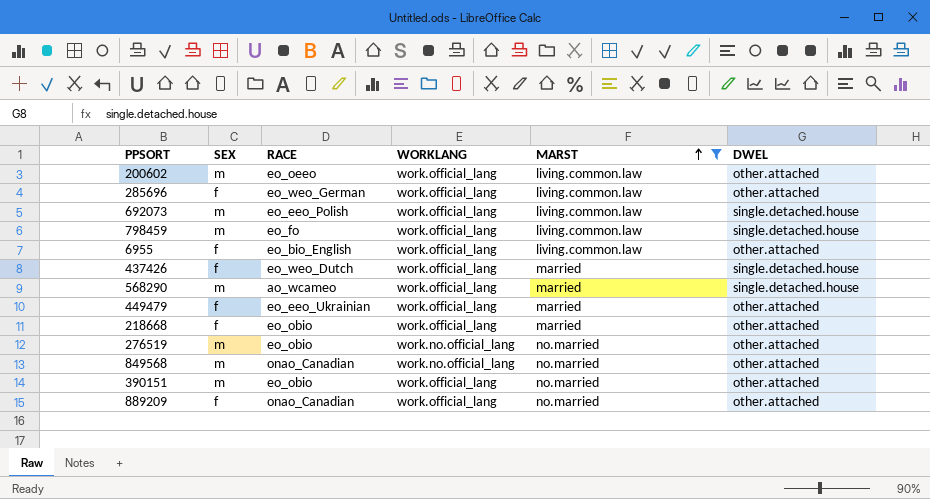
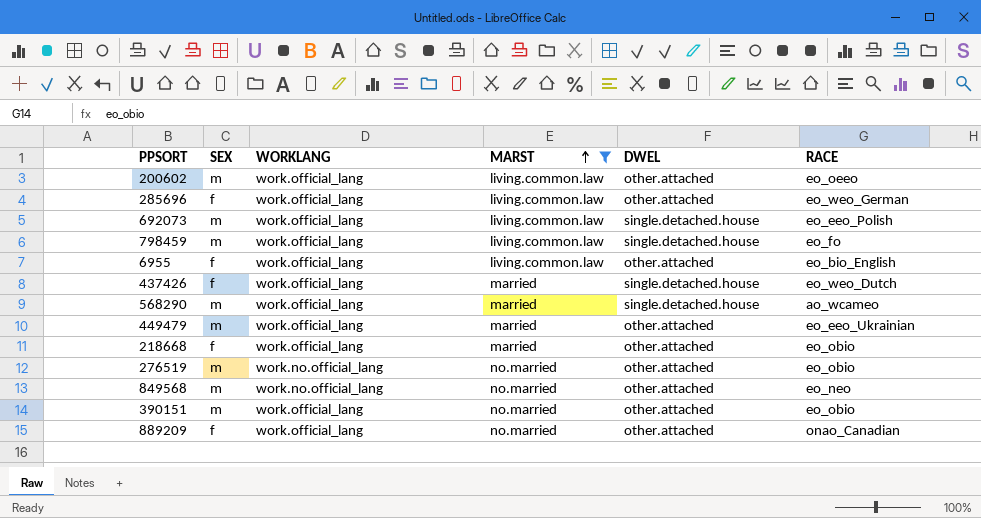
column RACE | position: 3 -> 6
449479 | SEX: f -> m
849568 | RACE: onao_Canadian -> eo_neo

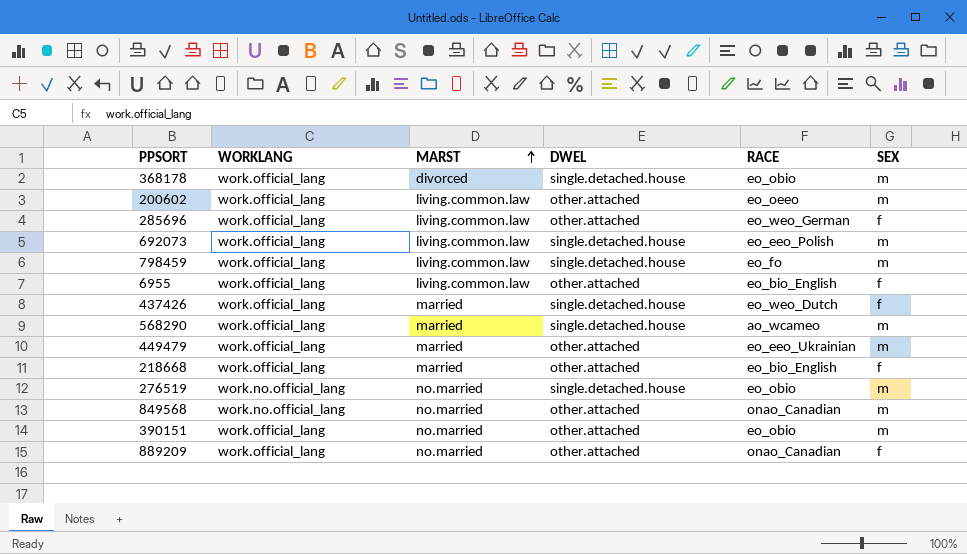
filter: MARST != divorced -> none
column SEX | position: 2 -> 6
218668 | RACE: eo_obio -> eo_bio_English
276519 | DWEL: other.attached -> single.detached.house
849568 | RACE: eo_neo -> onao_Canadian

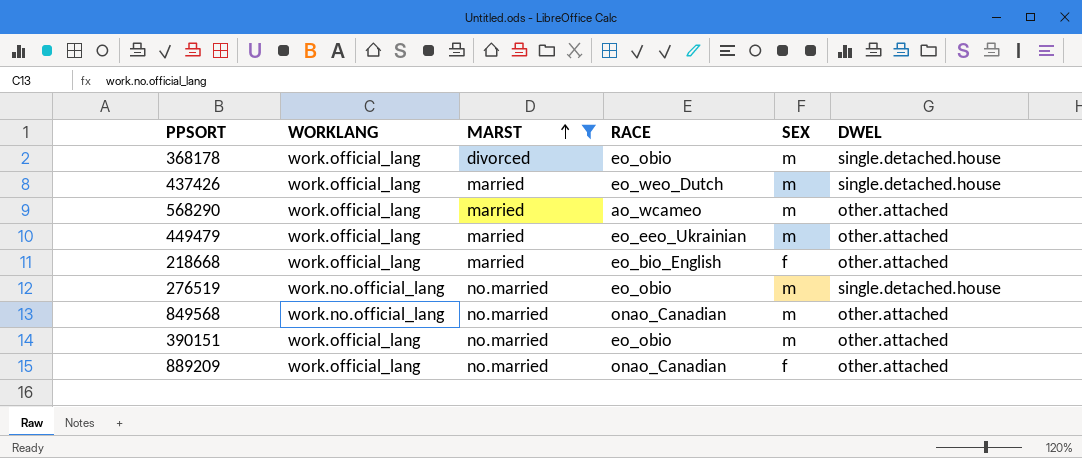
filter: none -> MARST != living.common.law
column DWEL | position: 4 -> 6
437426 | SEX: f -> m
568290 | DWEL: single.detached.house -> other.attached

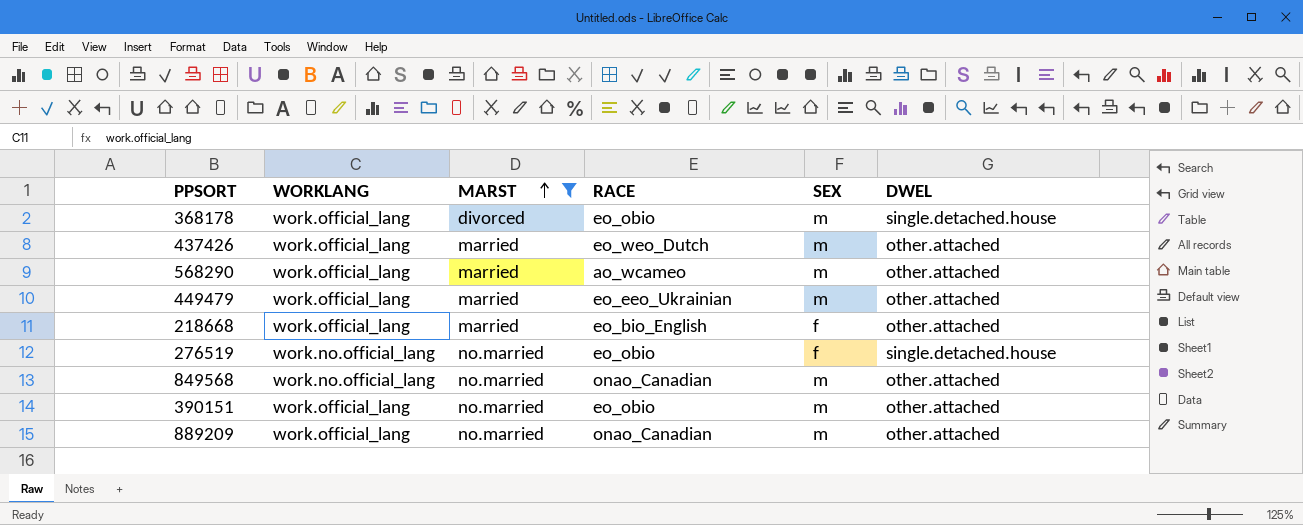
437426 | DWEL: single.detached.house -> other.attached
276519 | SEX: m -> f
889209 | SEX: f -> m

